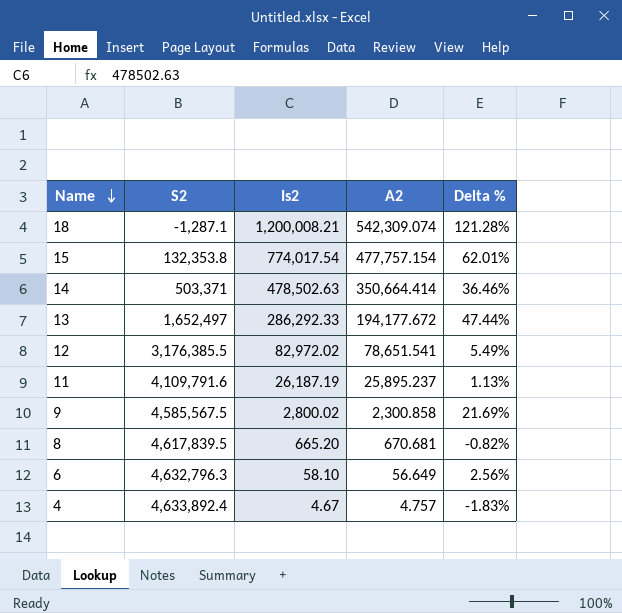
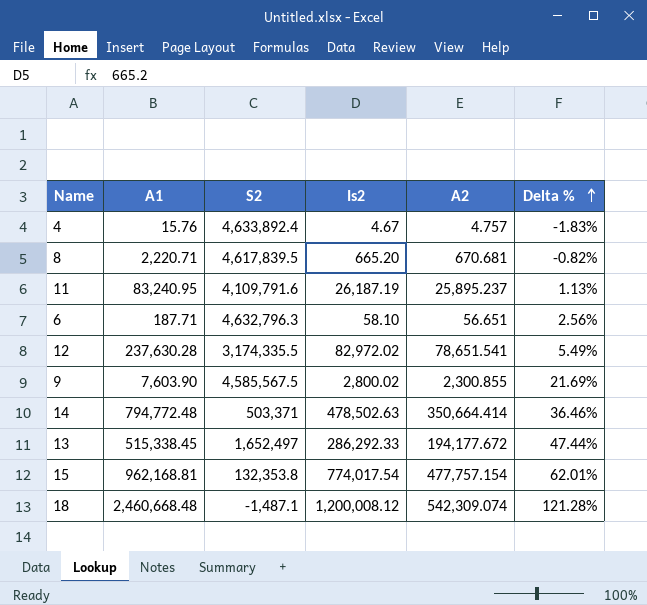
row order: Name descending -> Delta % ascending
column A1 | position: none -> 2
6 | A2: 56.649 -> 56.651
12 | S2: 3,176,385.5 -> 3,174,335.5
9 | A2: 2,300.858 -> 2,300.855
18 | S2: -1,287.1 -> -1,487.1
18 | Is2: 1,200,008.21 -> 1,200,008.12

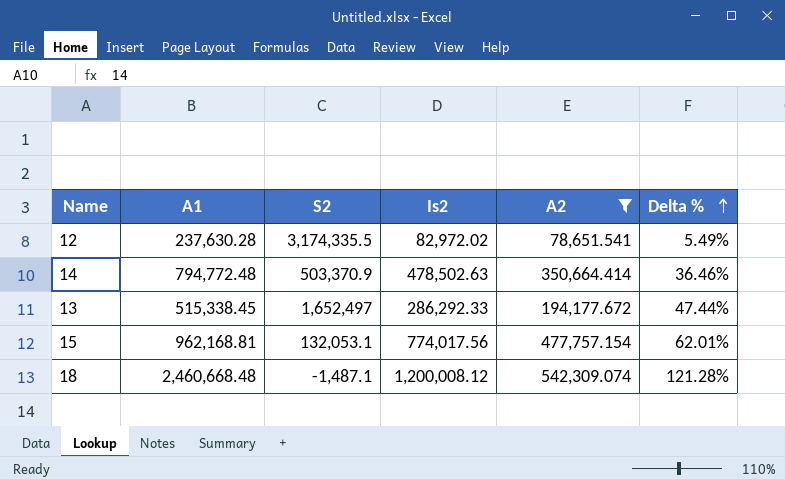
filter: none -> A2 >= 78,651.541
14 | S2: 503,371 -> 503,370.9
15 | S2: 132,353.8 -> 132,053.1
15 | Is2: 774,017.54 -> 774,017.56

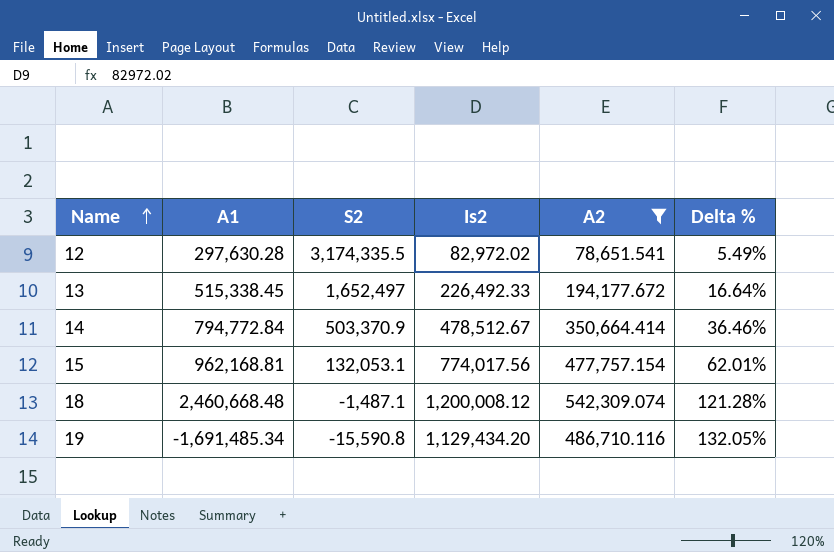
row order: Delta % ascending -> Name ascending
12 | A1: 237,630.28 -> 297,630.28
13 | Is2: 286,292.33 -> 226,492.33
13 | Delta %: 47.44% -> 16.64%
14 | A1: 794,772.48 -> 794,772.84
14 | Is2: 478,502.63 -> 478,512.67
row 19: none -> -1,691,485.34 | -15,590.8 | 1,129,434.20 | 486,710.116 | 132.05%

